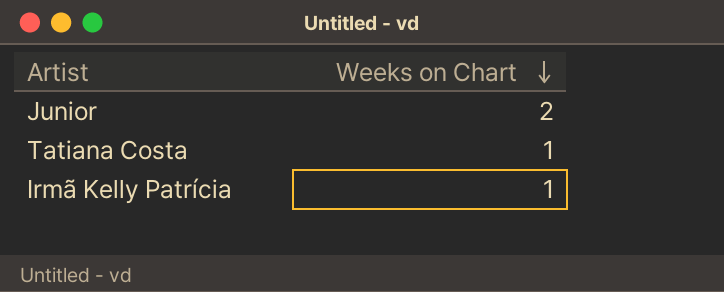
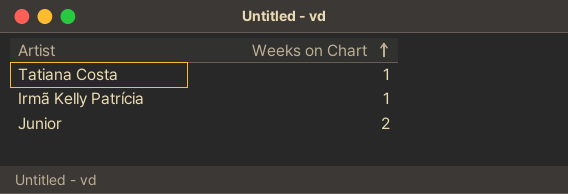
row order: Weeks on Chart descending -> Weeks on Chart ascending

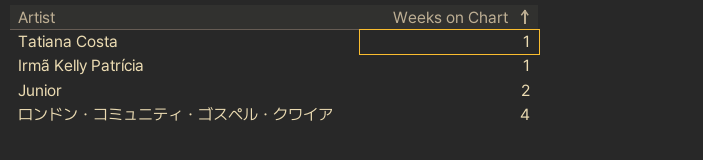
row ロンドン・コミュニティ・ゴスペル・クワイア: none -> 4

